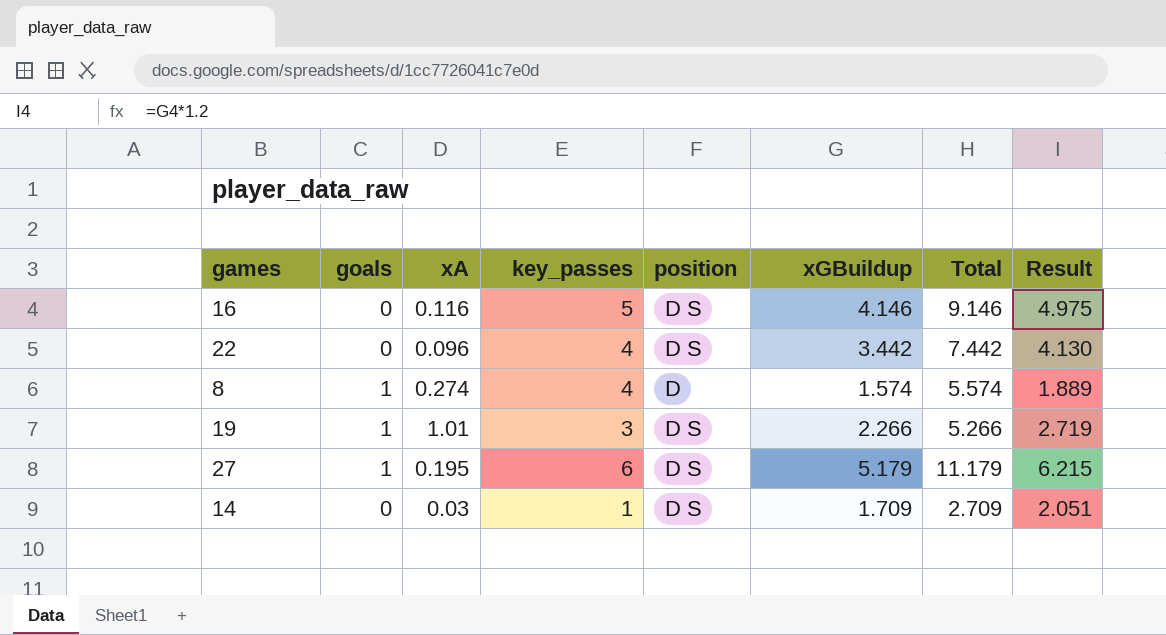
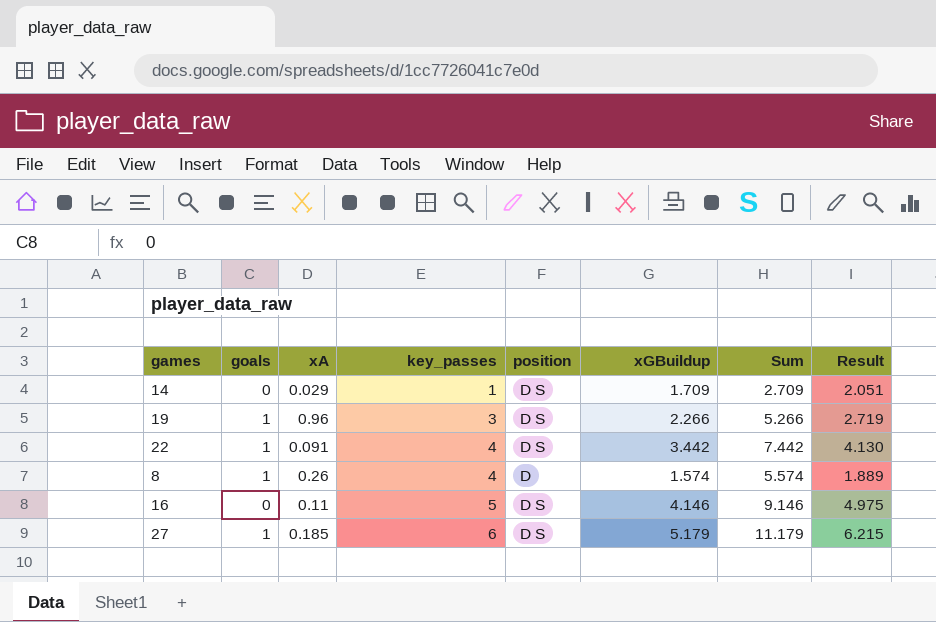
row order: none -> key_passes ascending
column name: Total -> Sum
14 | xA: 0.03 -> 0.029
19 | xA: 1.01 -> 0.96
22 | goals: 0 -> 1
22 | xA: 0.096 -> 0.091
8 | xA: 0.274 -> 0.26
16 | xA: 0.116 -> 0.11
27 | xA: 0.195 -> 0.185

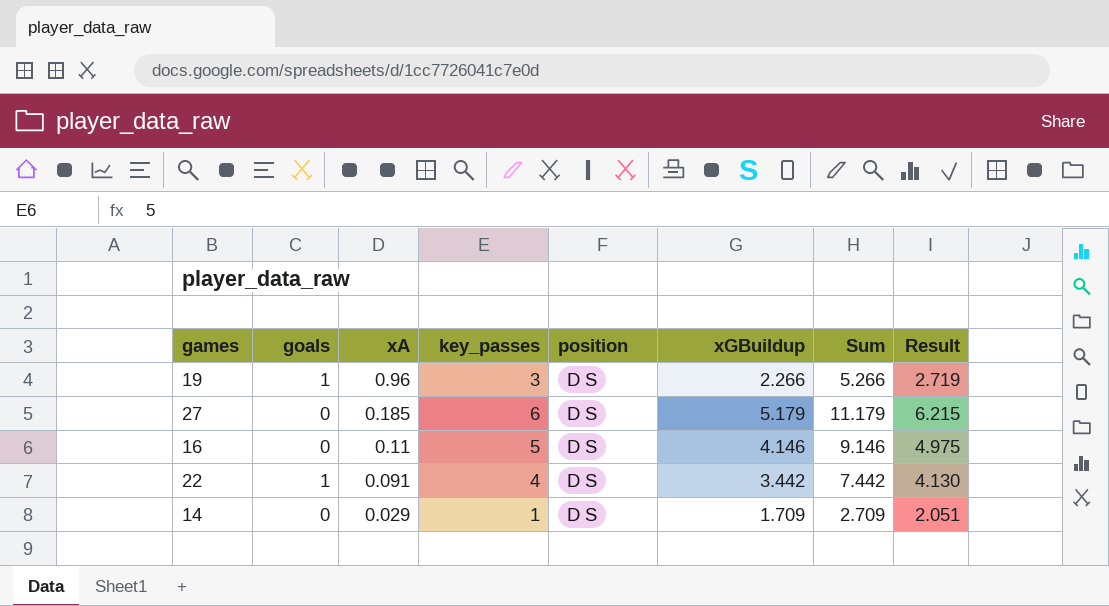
row order: key_passes ascending -> xA descending
row 8: 1 | 0.26 | 4 | D | 1.574 | 5.574 | 1.889 -> none
27 | goals: 1 -> 0

